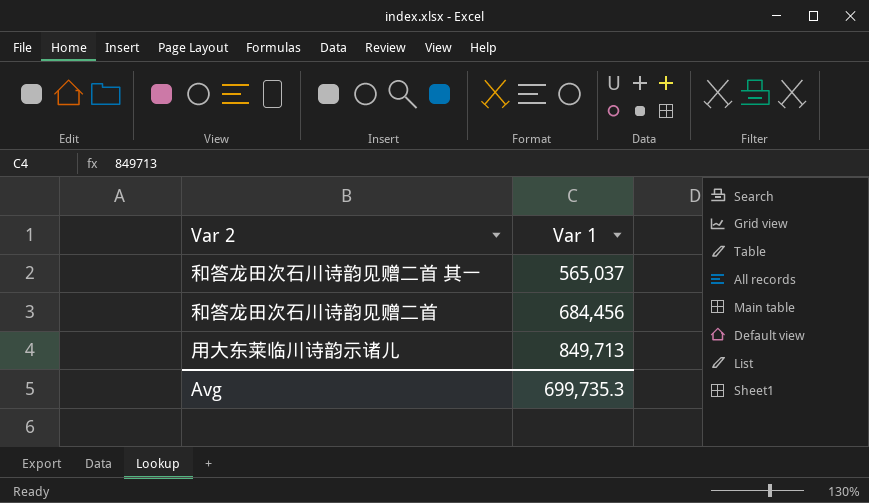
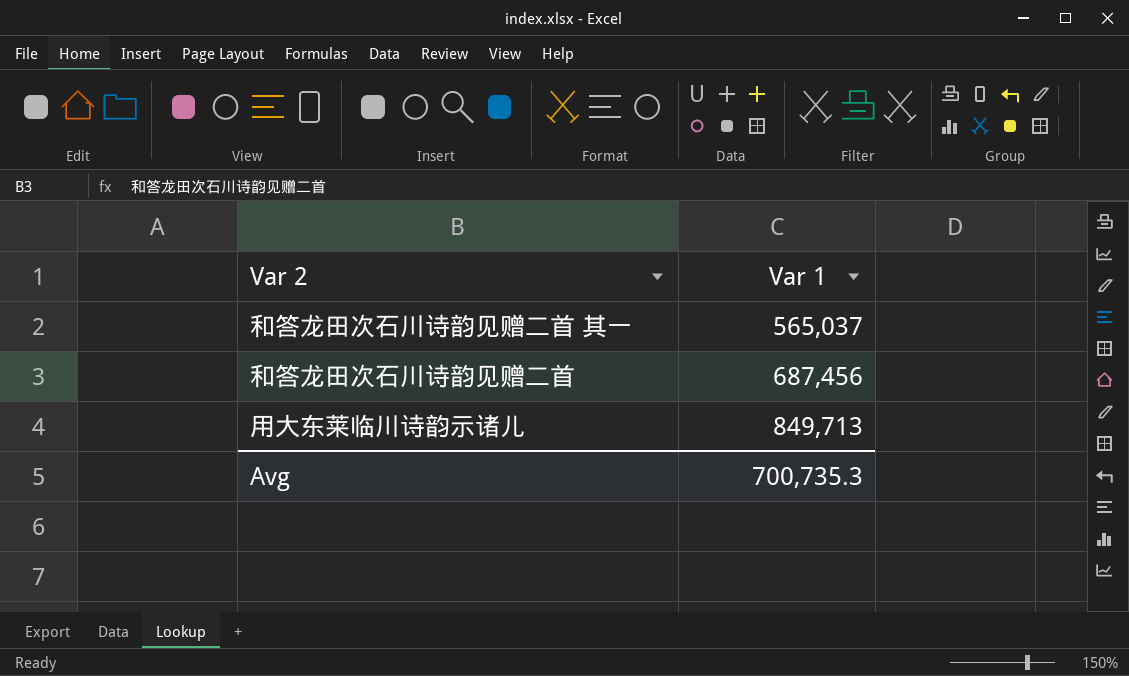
和答龙田次石川诗韵见赠二首 | Var 1: 684,456 -> 687,456
Avg | Var 1: 699,735.3 -> 700,735.3

